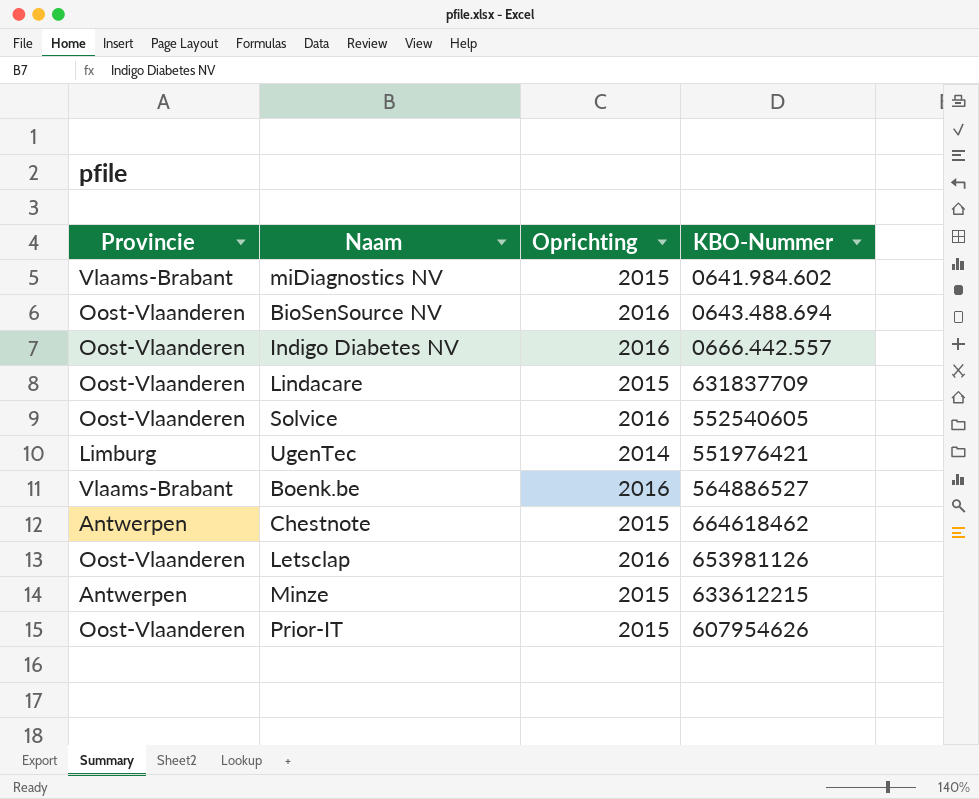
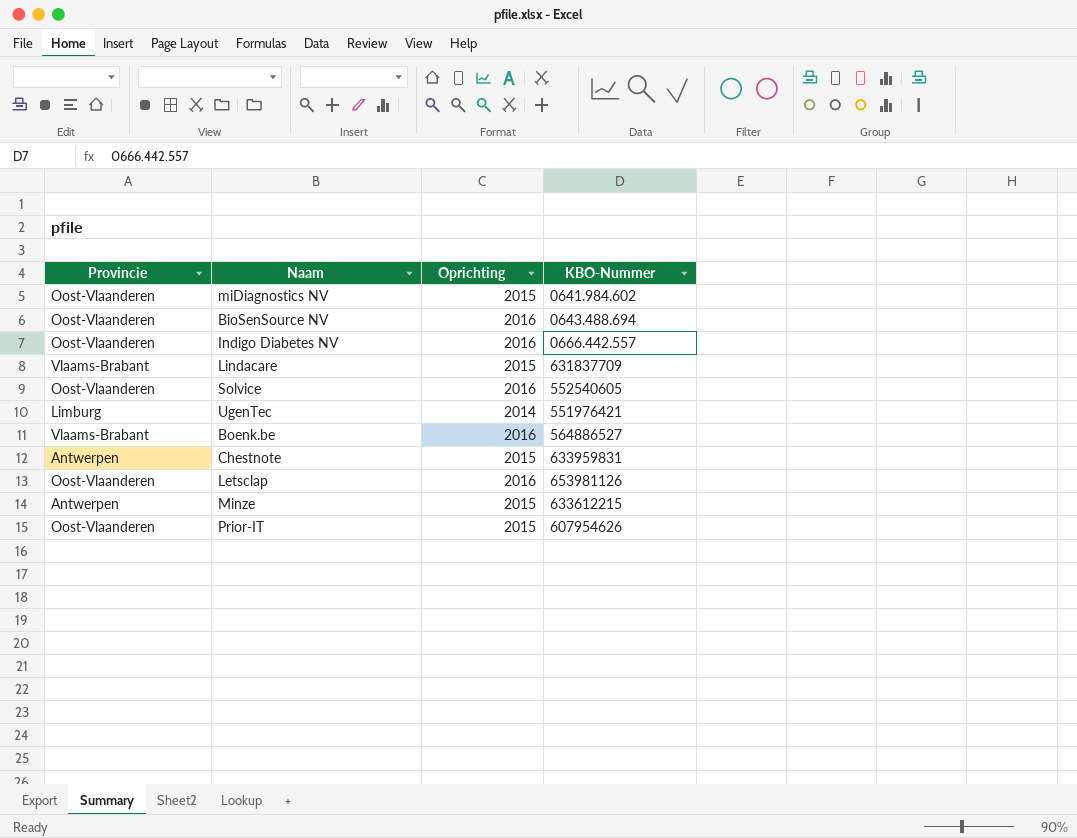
miDiagnostics NV | Provincie: Vlaams-Brabant -> Oost-Vlaanderen
Lindacare | Provincie: Oost-Vlaanderen -> Vlaams-Brabant
Chestnote | KBO-Nummer: 664618462 -> 633959831

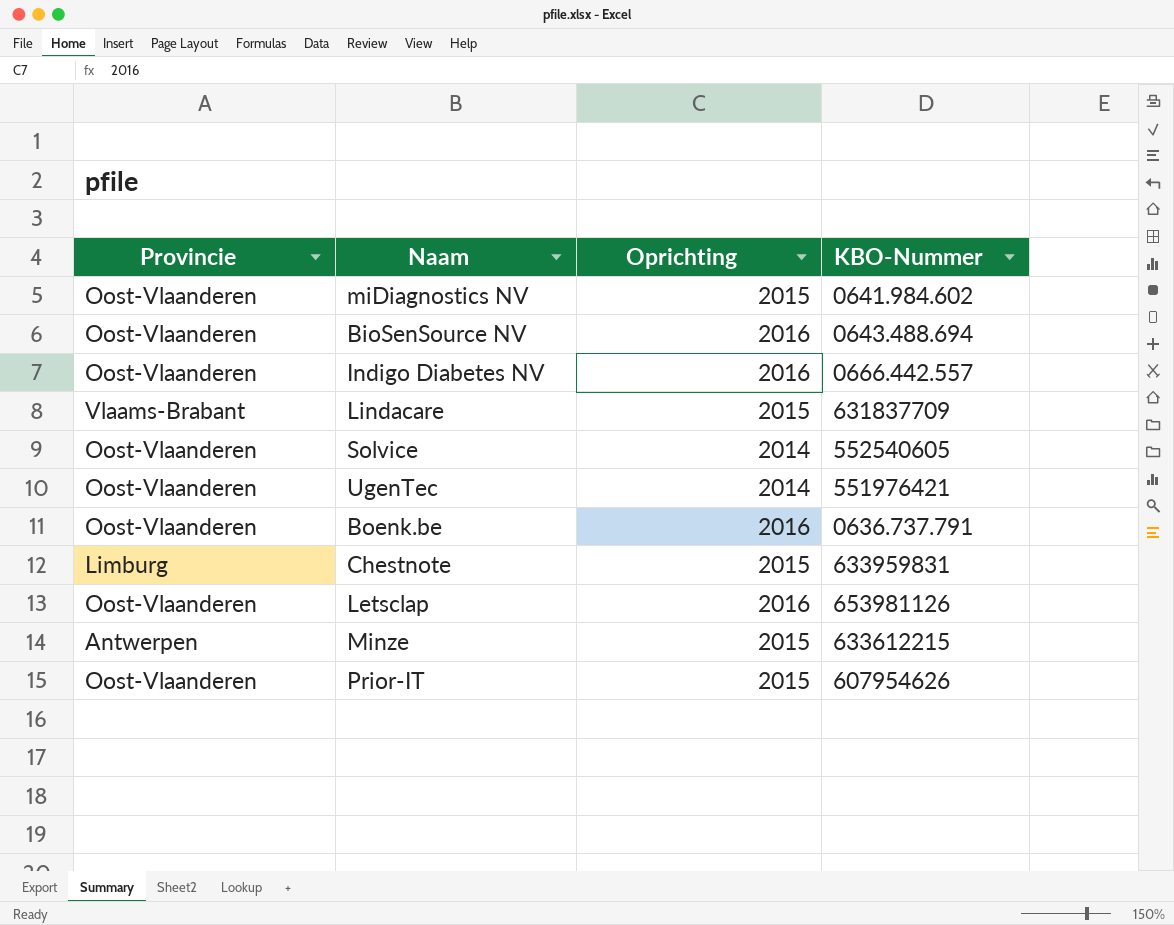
Solvice | Oprichting: 2016 -> 2014
UgenTec | Provincie: Limburg -> Oost-Vlaanderen
Boenk.be | Provincie: Vlaams-Brabant -> Oost-Vlaanderen
Boenk.be | KBO-Nummer: 564886527 -> 0636.737.791
Chestnote | Provincie: Antwerpen -> Limburg

